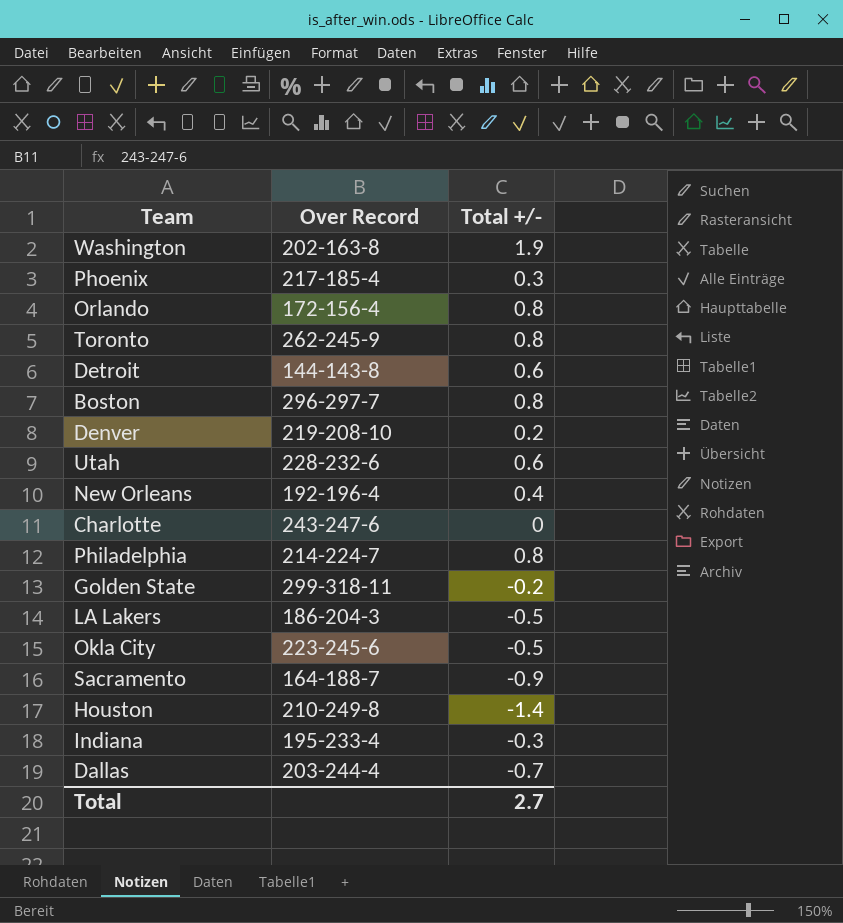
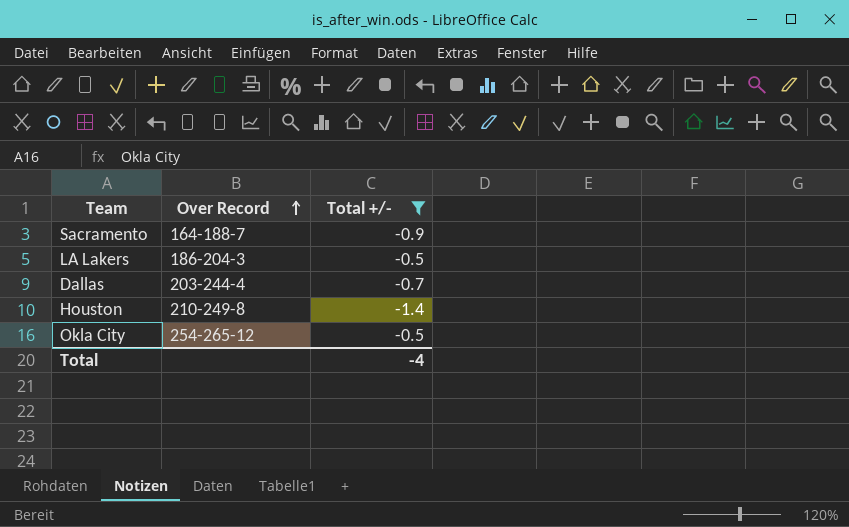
filter: none -> Total +/- <= -0.5
row order: none -> Over Record ascending
Okla City | Over Record: 223-245-6 -> 254-265-12
Total | Total +/-: 2.7 -> -4

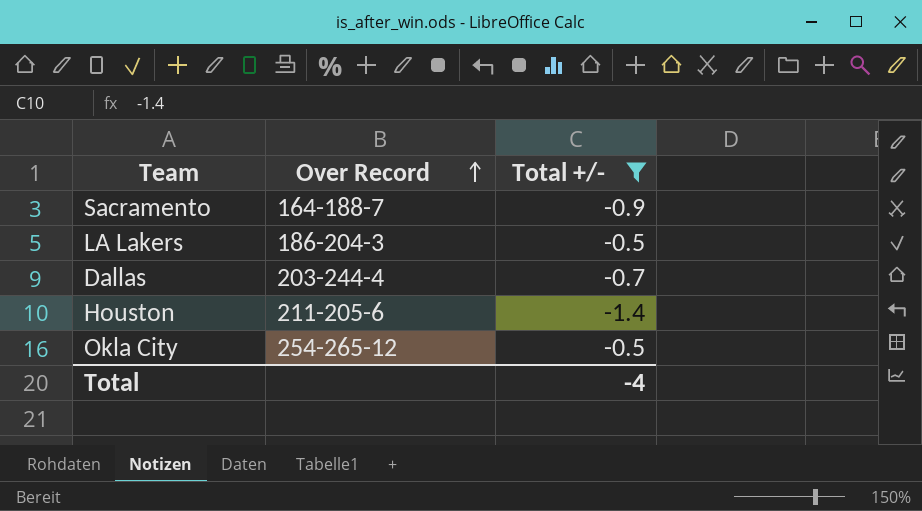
Houston | Over Record: 210-249-8 -> 211-205-6

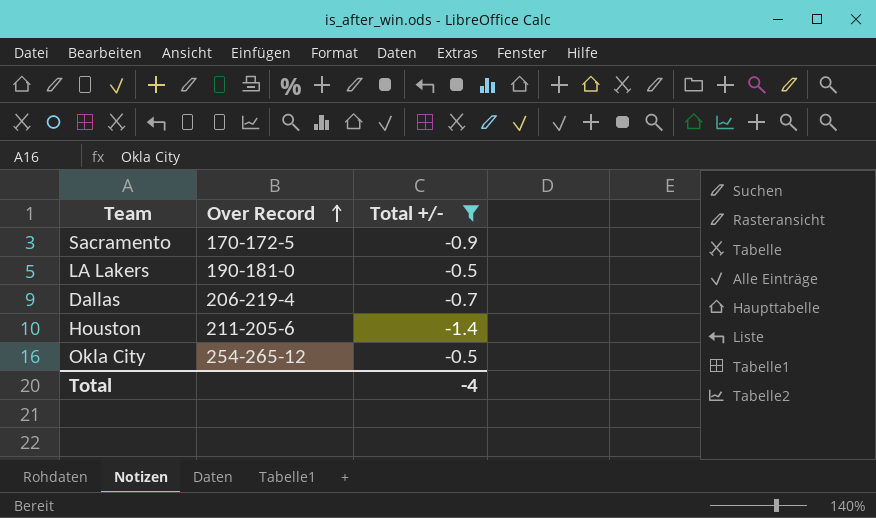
Sacramento | Over Record: 164-188-7 -> 170-172-5
LA Lakers | Over Record: 186-204-3 -> 190-181-0
Dallas | Over Record: 203-244-4 -> 206-219-4

